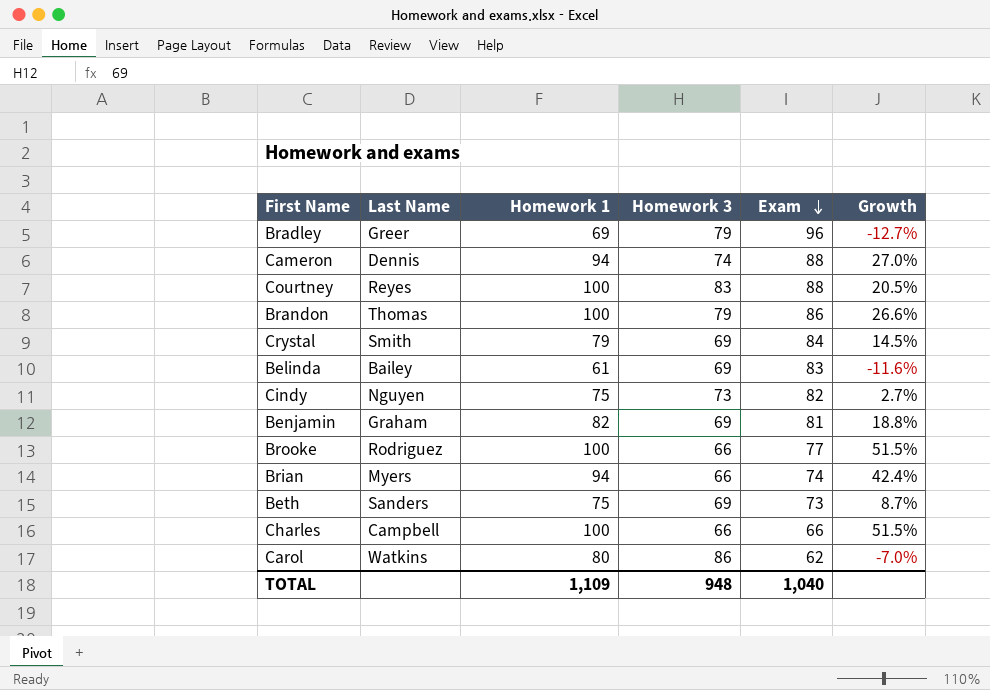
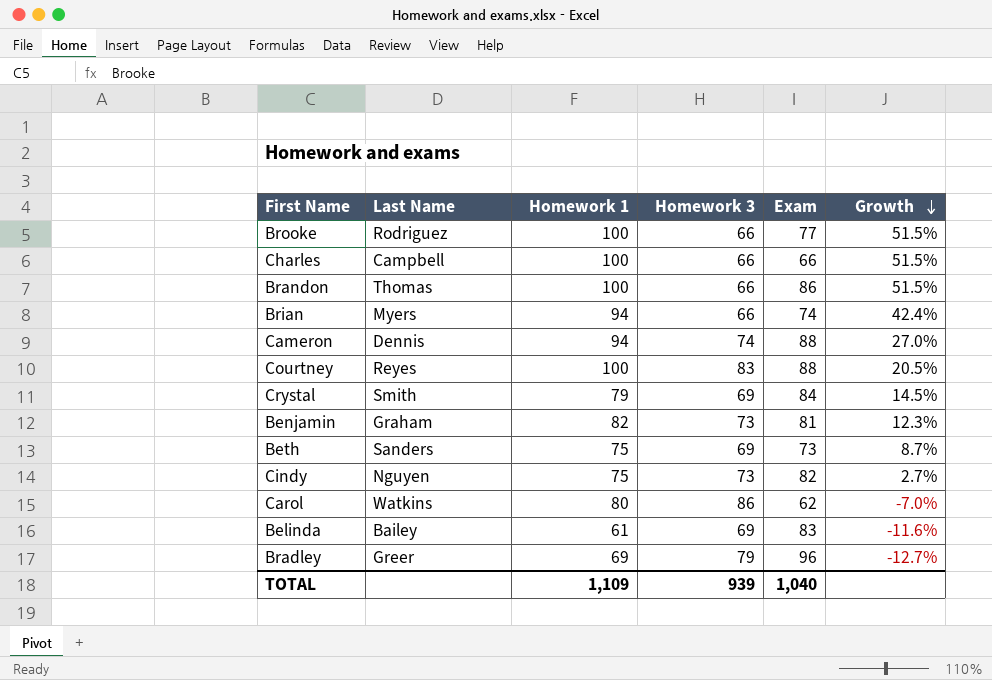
row order: Exam descending -> Growth descending
Brandon | Homework 3: 79 -> 66
Brandon | Growth: 26.6% -> 51.5%
Benjamin | Homework 3: 69 -> 73
Benjamin | Growth: 18.8% -> 12.3%
TOTAL | Homework 3: 948 -> 939

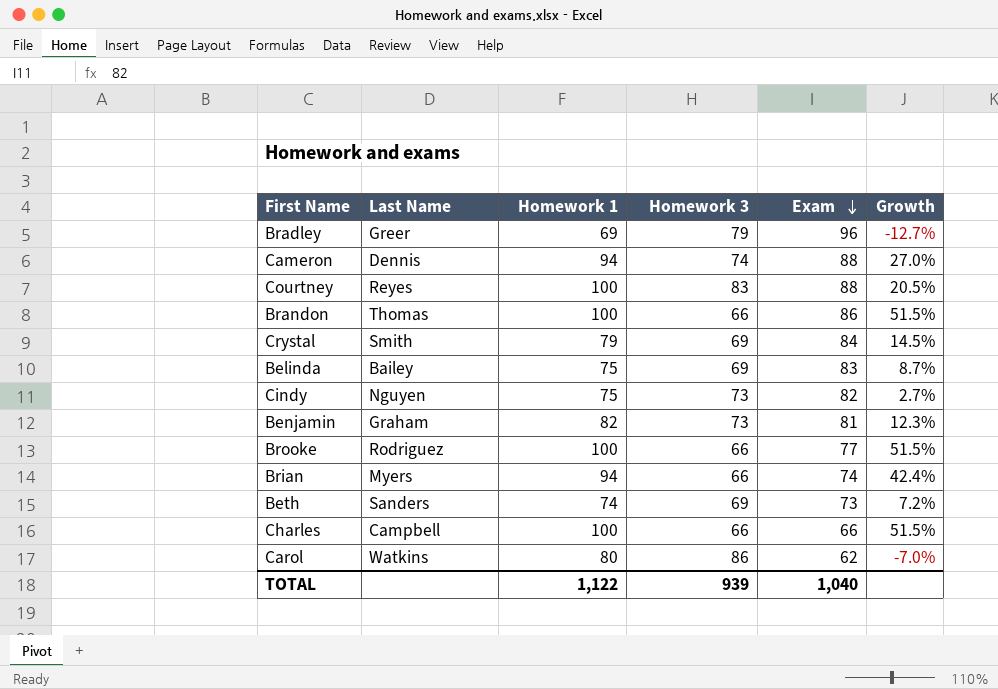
row order: Growth descending -> Exam descending
Belinda | Homework 1: 61 -> 75
Belinda | Growth: -11.6% -> 8.7%
Beth | Homework 1: 75 -> 74
Beth | Growth: 8.7% -> 7.2%
TOTAL | Homework 1: 1,109 -> 1,122

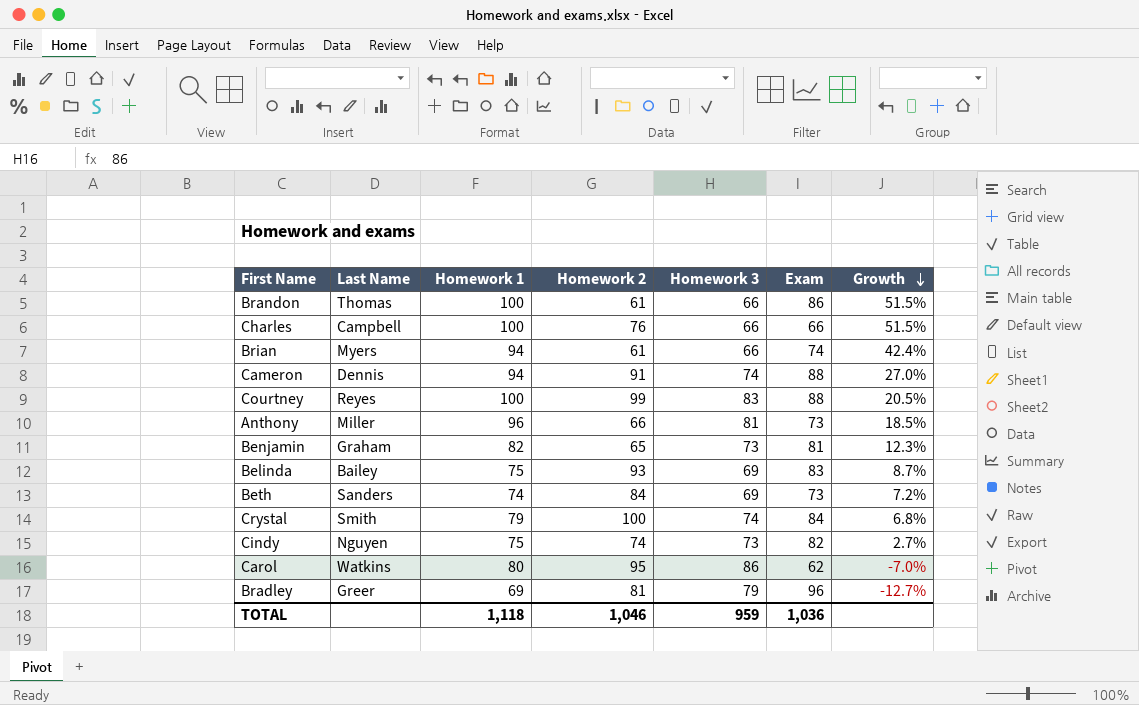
row order: Exam descending -> Growth descending
column Homework 2 | position: none -> 4
row Brooke: Rodriguez | 100 | 66 | 77 | 51.5% -> none
row Anthony: none -> Miller | 96 | 66 | 81 | 73 | 18.5%
Crystal | Homework 3: 69 -> 74
Crystal | Growth: 14.5% -> 6.8%
TOTAL | Homework 1: 1,122 -> 1,118
TOTAL | Homework 3: 939 -> 959
TOTAL | Exam: 1,040 -> 1,036

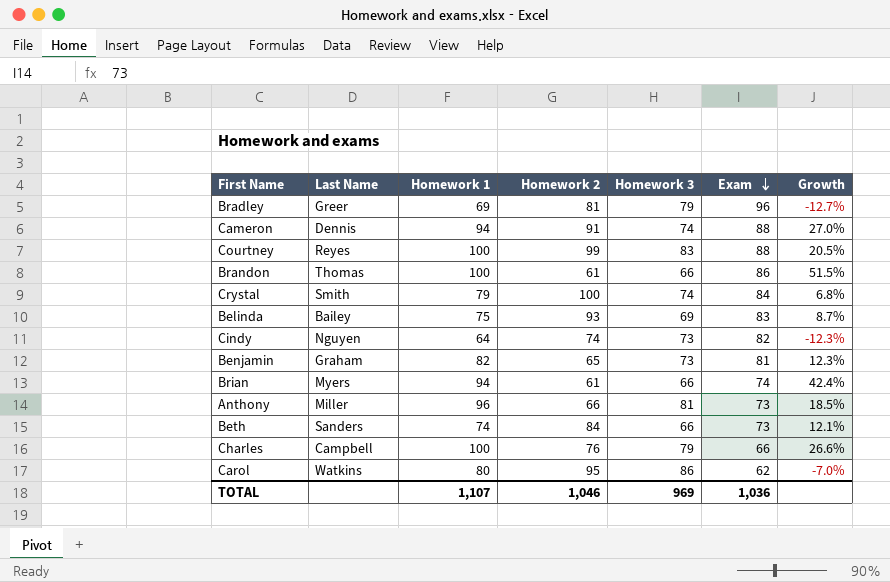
row order: Growth descending -> Exam descending
Cindy | Homework 1: 75 -> 64
Cindy | Growth: 2.7% -> -12.3%
Beth | Homework 3: 69 -> 66
Beth | Growth: 7.2% -> 12.1%
Charles | Homework 3: 66 -> 79
Charles | Growth: 51.5% -> 26.6%
TOTAL | Homework 1: 1,118 -> 1,107
TOTAL | Homework 3: 959 -> 969

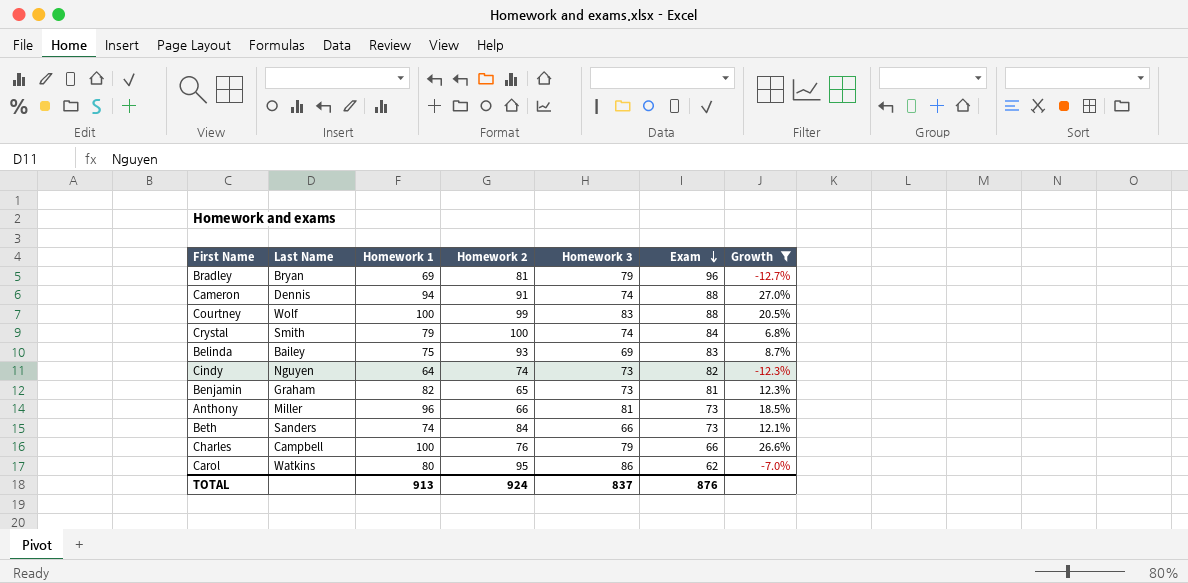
filter: none -> Growth <= 27.0%
Bradley | Last Name: Greer -> Bryan
Courtney | Last Name: Reyes -> Wolf
TOTAL | Homework 1: 1,107 -> 913
TOTAL | Homework 2: 1,046 -> 924
TOTAL | Homework 3: 969 -> 837
TOTAL | Exam: 1,036 -> 876

